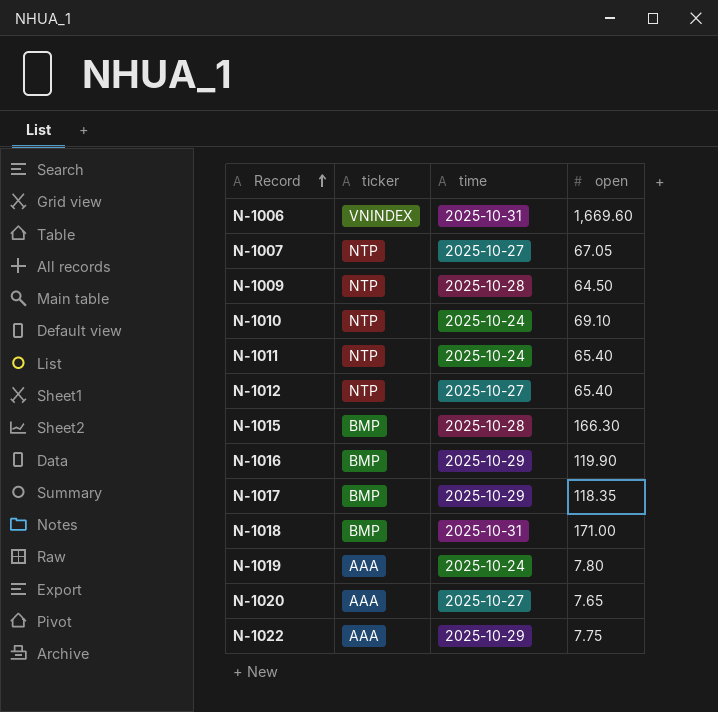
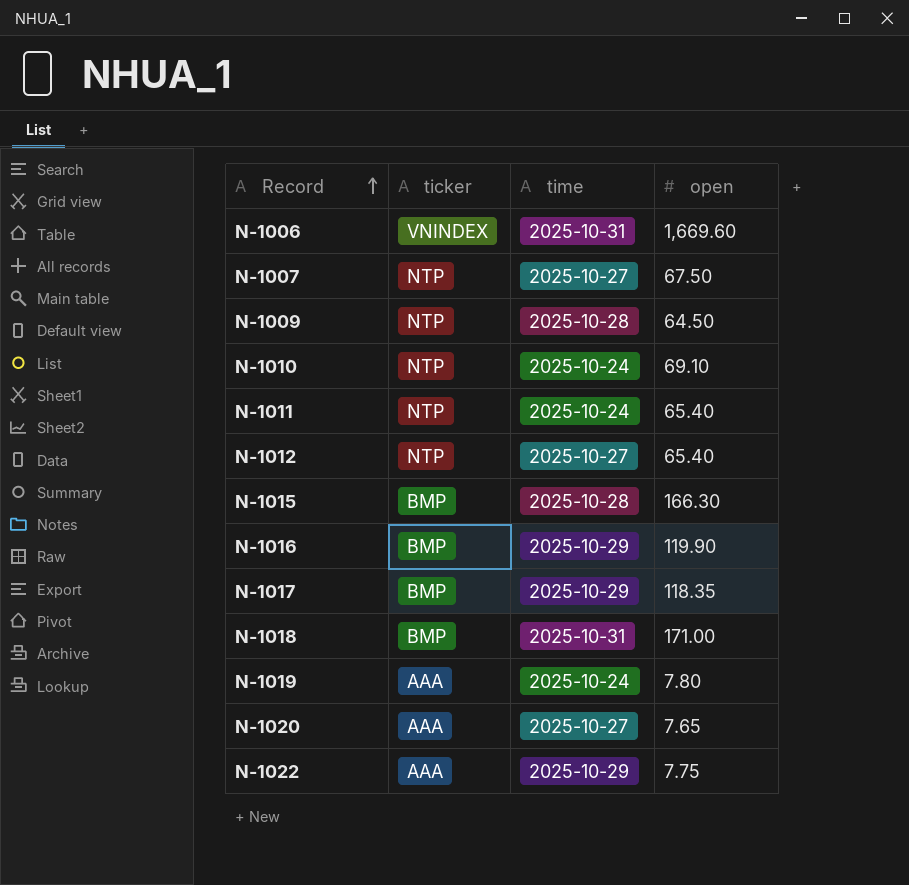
N-1007 | open: 67.05 -> 67.50

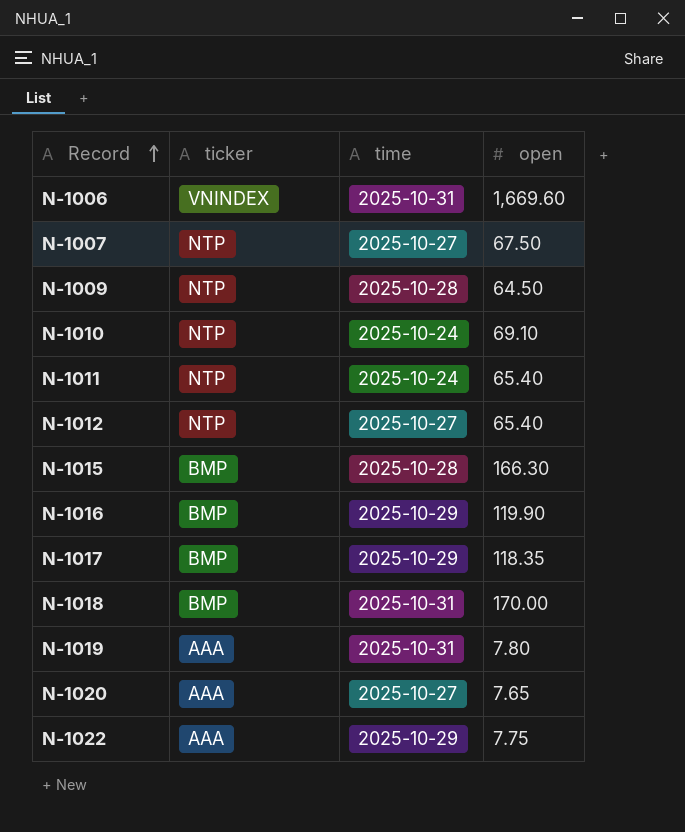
N-1018 | open: 171.00 -> 170.00
N-1019 | time: 2025-10-24 -> 2025-10-31

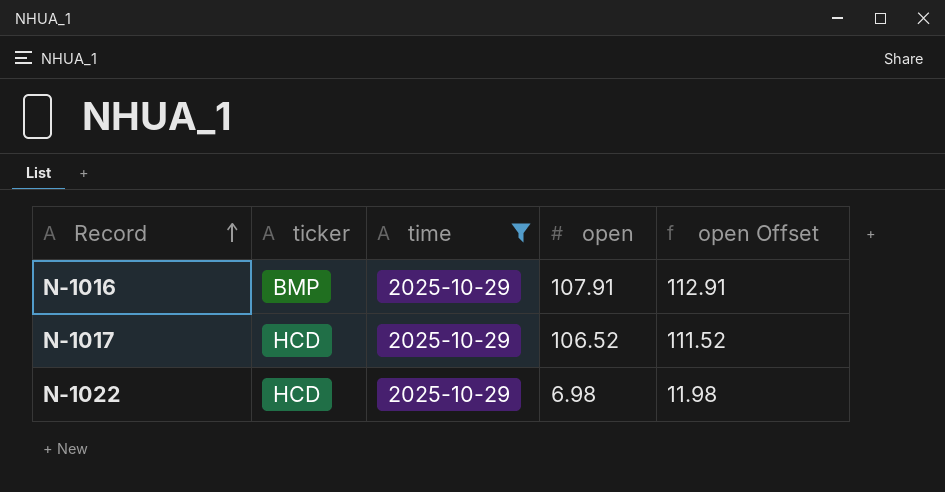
filter: none -> time = 2025-10-29
column open Offset | formula: none -> [open] + 5
N-1016 | open: 119.90 -> 107.91
N-1017 | ticker: BMP -> HCD
N-1017 | open: 118.35 -> 106.52
N-1022 | ticker: AAA -> HCD
N-1022 | open: 7.75 -> 6.98

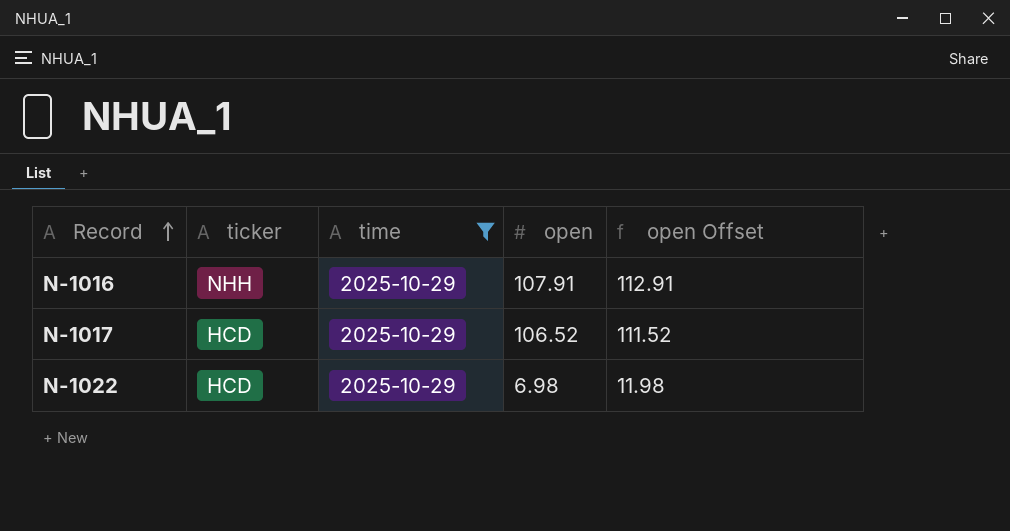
N-1016 | ticker: BMP -> NHH

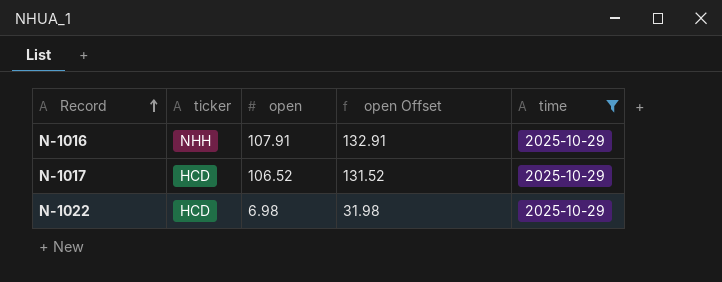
column open Offset | formula: [open] + 5 -> [open] + 25
column time | position: 3 -> 5

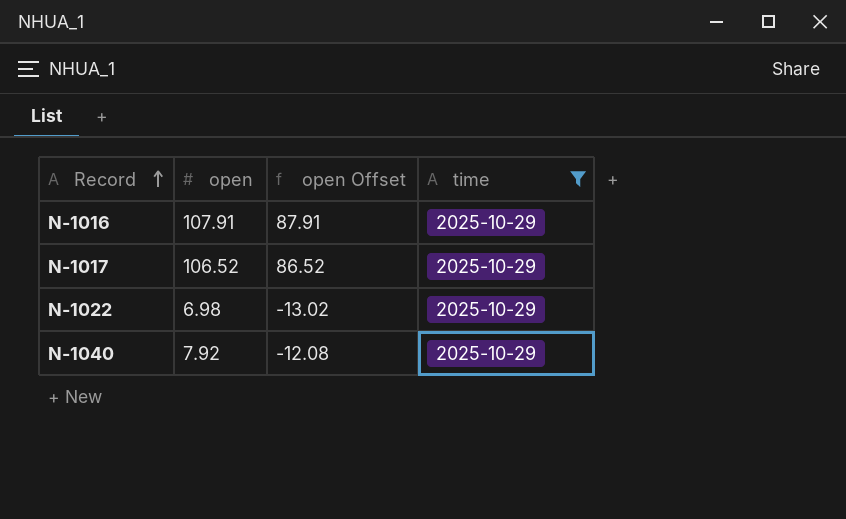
column ticker | position: 2 -> none
column open Offset | formula: [open] + 25 -> [open] - 20
row N-1040: none -> 7.92 | -12.08 | 2025-10-29

